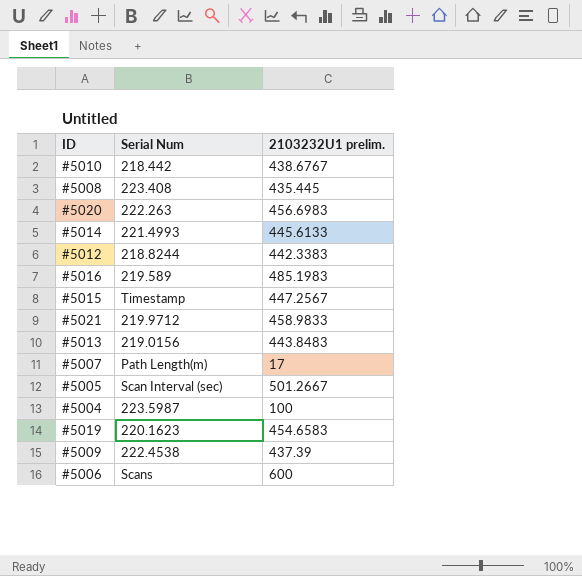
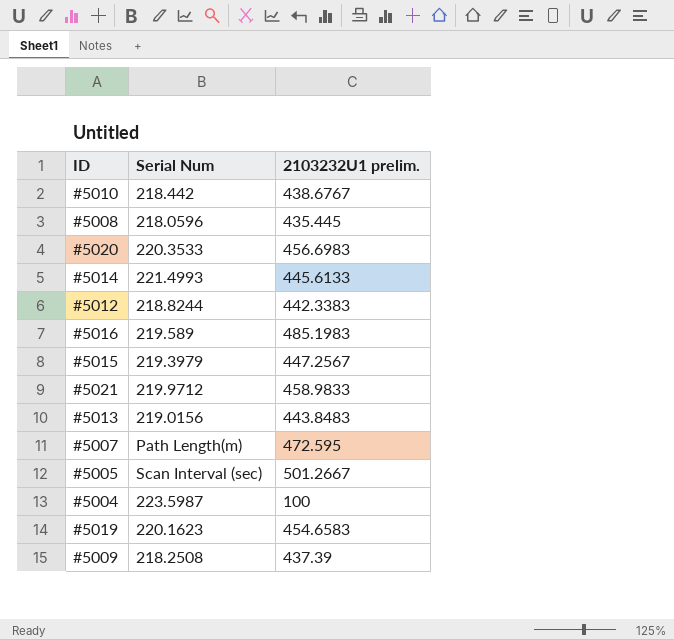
row #5006: Scans | 600 -> none
#5008 | Serial Num: 223.408 -> 218.0596
#5020 | Serial Num: 222.263 -> 220.3533
#5015 | Serial Num: Timestamp -> 219.3979
#5007 | 2103232U1 prelim.: 17 -> 472.595
#5009 | Serial Num: 222.4538 -> 218.2508

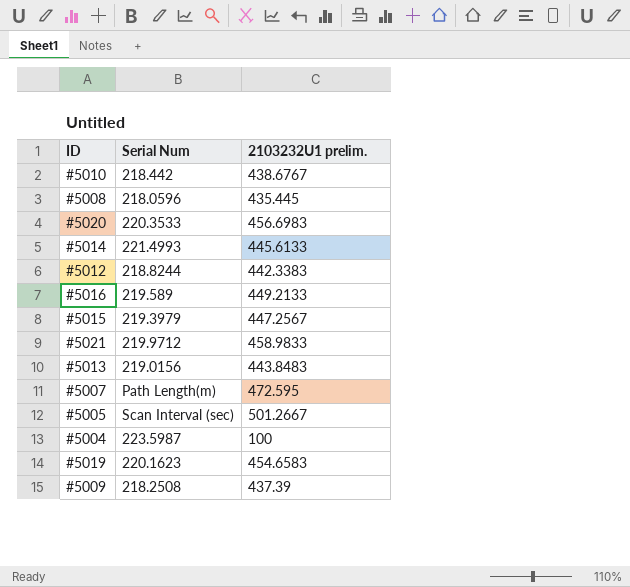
#5016 | 2103232U1 prelim.: 485.1983 -> 449.2133

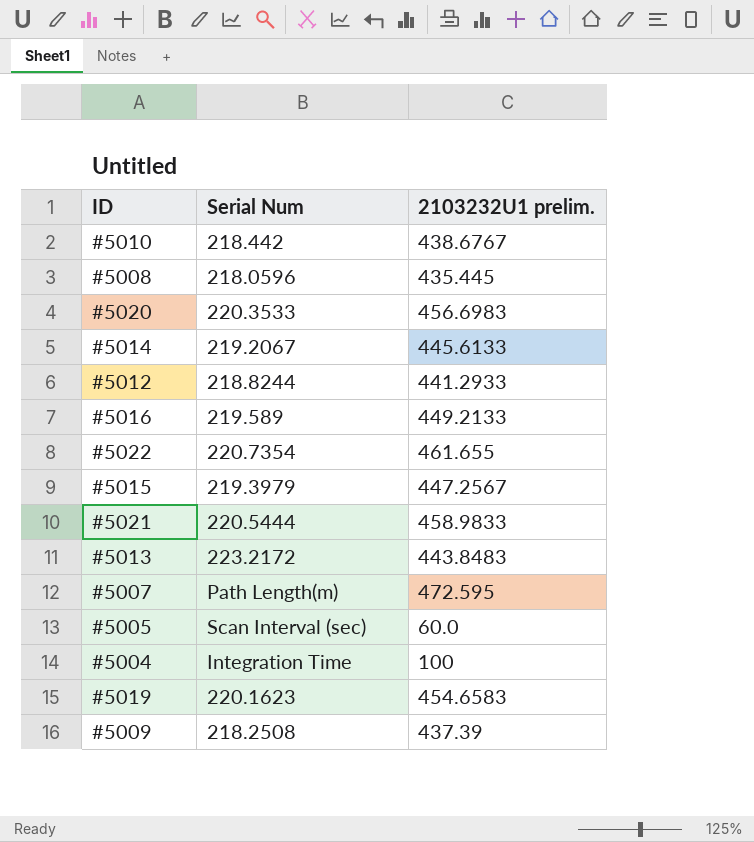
#5014 | Serial Num: 221.4993 -> 219.2067
#5012 | 2103232U1 prelim.: 442.3383 -> 441.2933
row #5022: none -> 220.7354 | 461.655
#5021 | Serial Num: 219.9712 -> 220.5444
#5013 | Serial Num: 219.0156 -> 223.2172
#5005 | 2103232U1 prelim.: 501.2667 -> 60.0
#5004 | Serial Num: 223.5987 -> Integration Time

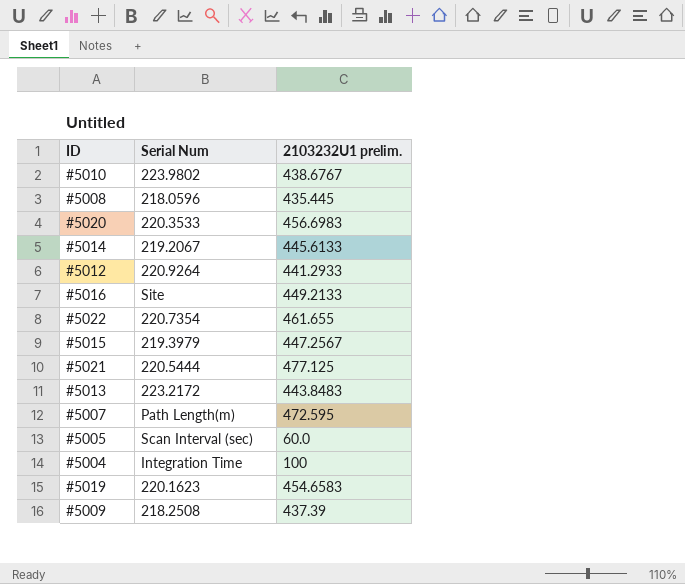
#5010 | Serial Num: 218.442 -> 223.9802
#5012 | Serial Num: 218.8244 -> 220.9264
#5016 | Serial Num: 219.589 -> Site
#5021 | 2103232U1 prelim.: 458.9833 -> 477.125

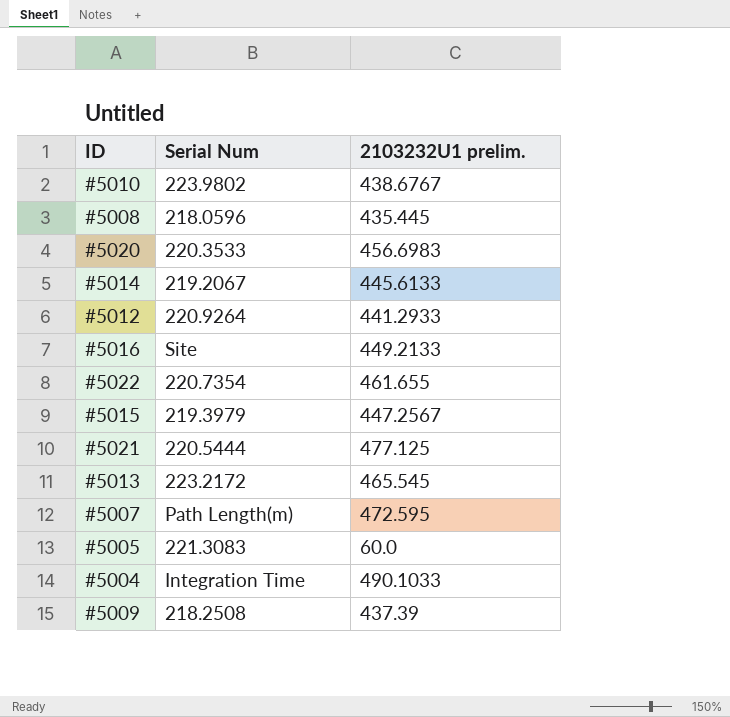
row #5019: 220.1623 | 454.6583 -> none
#5013 | 2103232U1 prelim.: 443.8483 -> 465.545
#5005 | Serial Num: Scan Interval (sec) -> 221.3083
#5004 | 2103232U1 prelim.: 100 -> 490.1033

